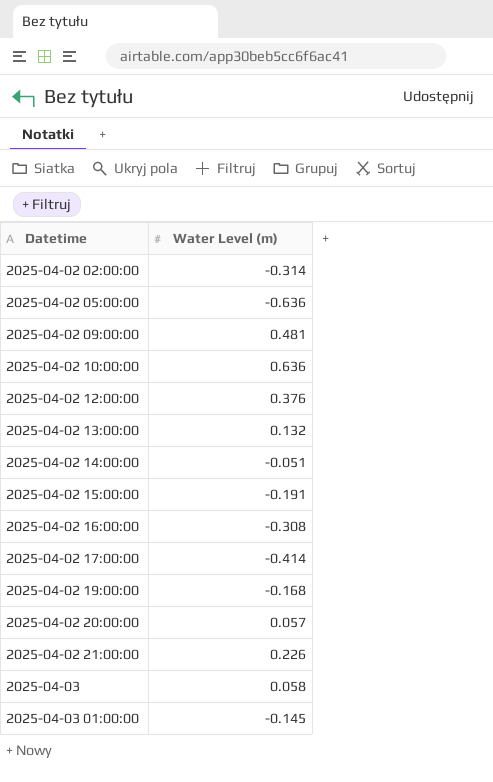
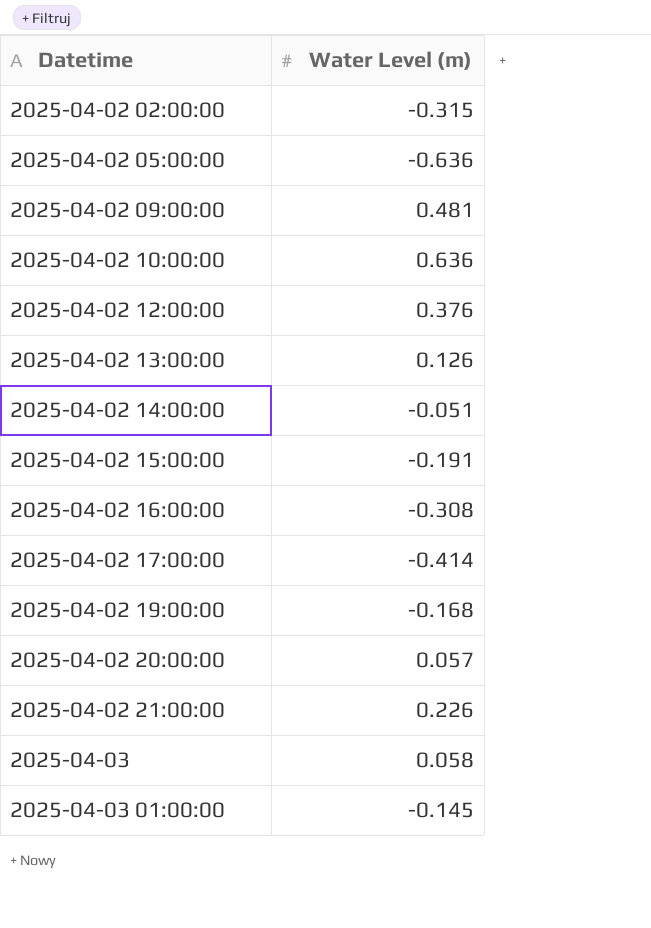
2025-04-02 02:00:00 | Water Level (m): -0.314 -> -0.315
2025-04-02 13:00:00 | Water Level (m): 0.132 -> 0.126

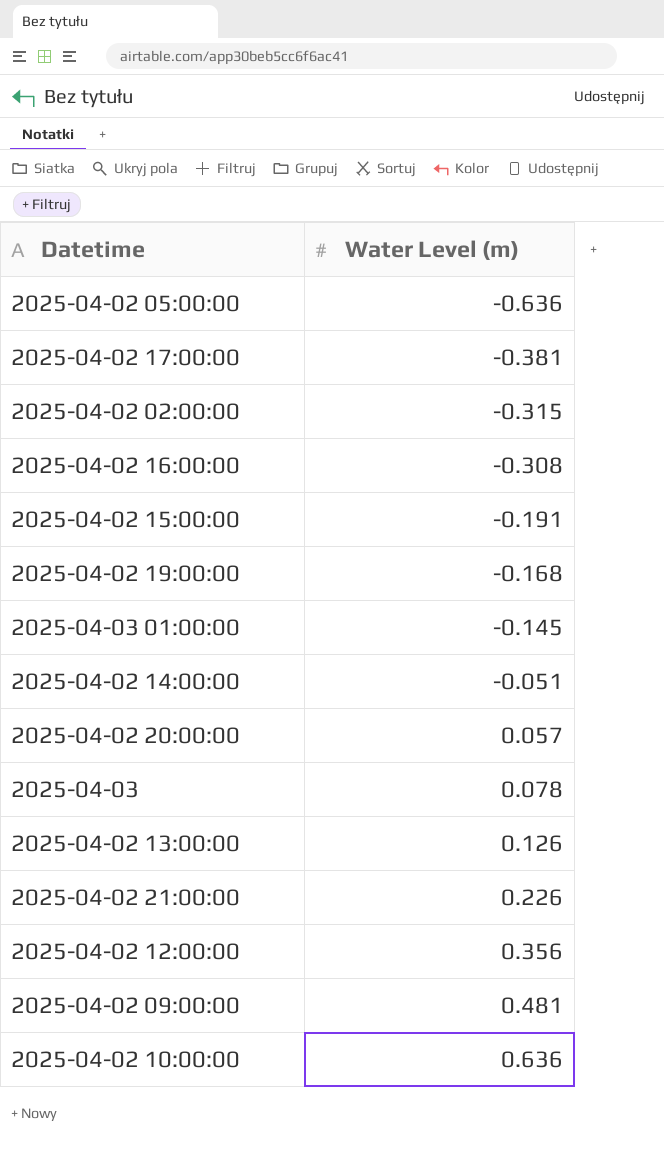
row order: Datetime ascending -> Water Level (m) ascending
2025-04-02 17:00:00 | Water Level (m): -0.414 -> -0.381
2025-04-03 | Water Level (m): 0.058 -> 0.078
2025-04-02 12:00:00 | Water Level (m): 0.376 -> 0.356

